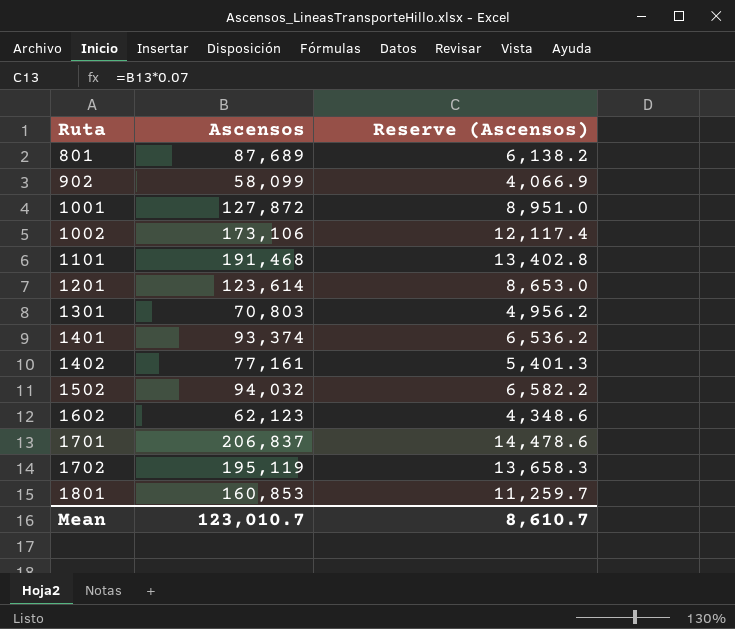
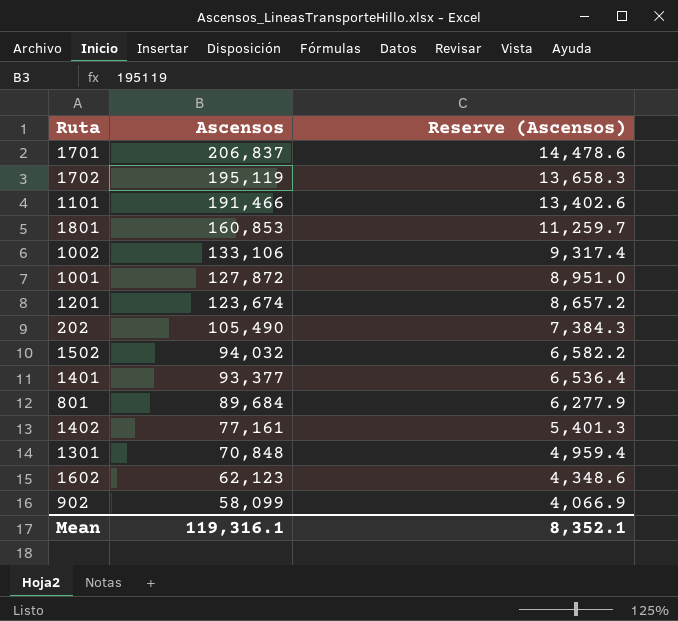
row order: Ruta ascending -> Ascensos descending
1101 | Ascensos: 191,468 -> 191,466
1101 | Reserve (Ascensos): 13,402.8 -> 13,402.6
1002 | Ascensos: 173,106 -> 133,106
1002 | Reserve (Ascensos): 12,117.4 -> 9,317.4
1201 | Ascensos: 123,614 -> 123,674
1201 | Reserve (Ascensos): 8,653.0 -> 8,657.2
row 202: none -> 105,490 | 7,384.3
1401 | Ascensos: 93,374 -> 93,377
1401 | Reserve (Ascensos): 6,536.2 -> 6,536.4
801 | Ascensos: 87,689 -> 89,684
801 | Reserve (Ascensos): 6,138.2 -> 6,277.9
1301 | Ascensos: 70,803 -> 70,848
1301 | Reserve (Ascensos): 4,956.2 -> 4,959.4
Mean | Ascensos: 123,010.7 -> 119,316.1
Mean | Reserve (Ascensos): 8,610.7 -> 8,352.1

